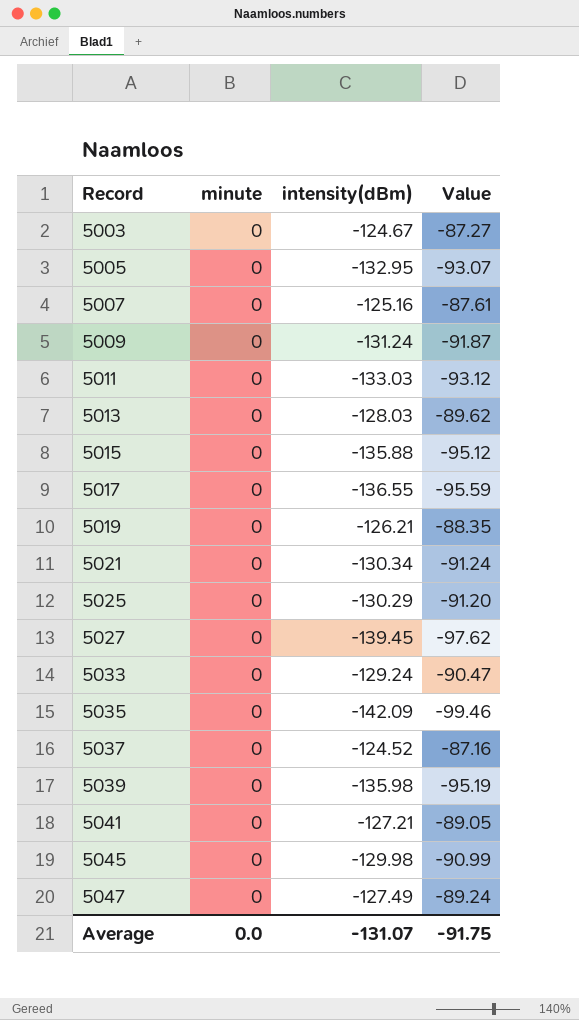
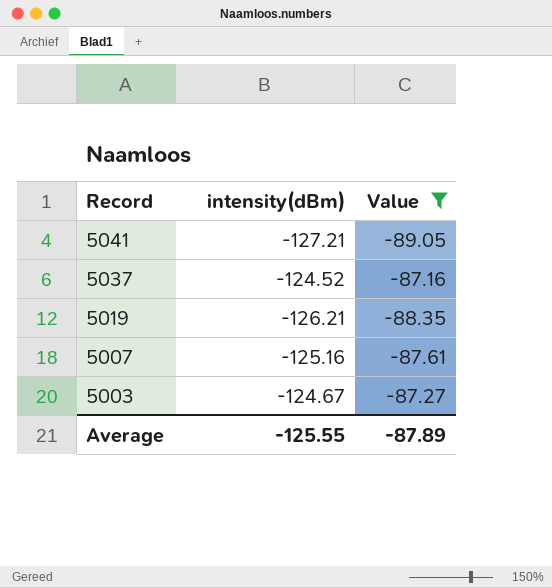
filter: none -> Value >= -89.05
row order: Record ascending -> Record descending
column minute | position: 2 -> none
Average | intensity(dBm): -131.07 -> -125.55
Average | Value: -91.75 -> -87.89

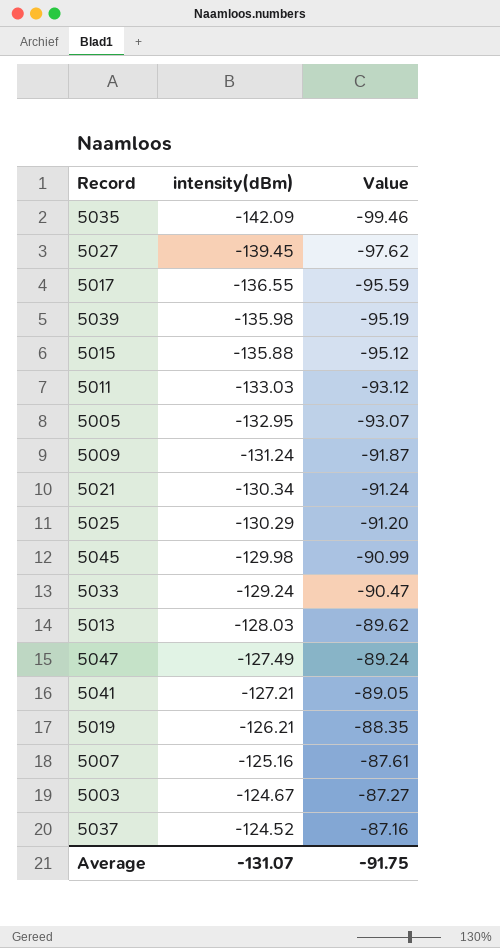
filter: Value >= -89.05 -> none
row order: Record descending -> intensity(dBm) ascending
Average | intensity(dBm): -125.55 -> -131.07
Average | Value: -87.89 -> -91.75

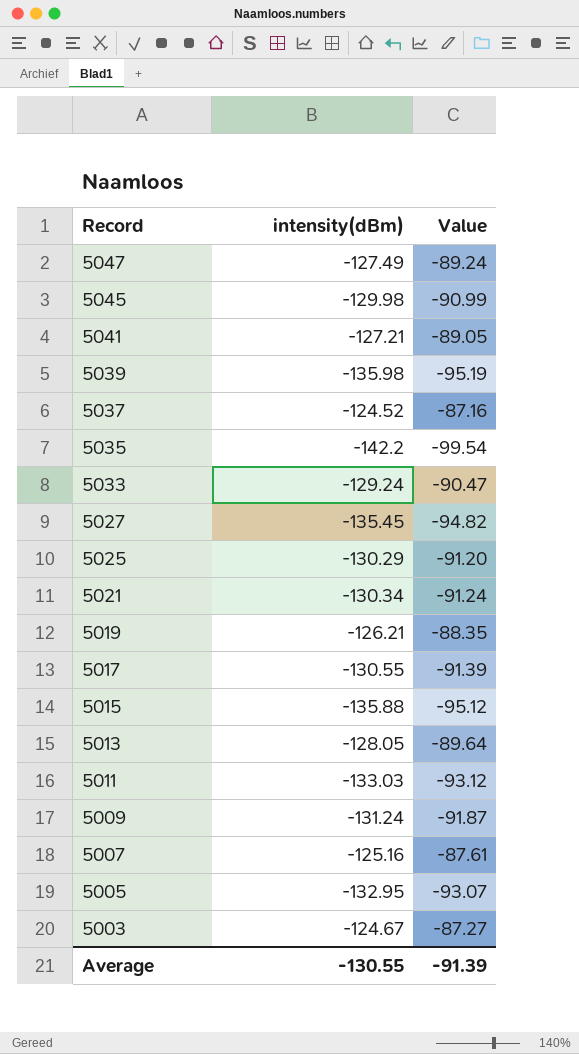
row order: intensity(dBm) ascending -> Record descending
5035 | intensity(dBm): -142.09 -> -142.2
5035 | Value: -99.46 -> -99.54
5027 | intensity(dBm): -139.45 -> -135.45
5027 | Value: -97.62 -> -94.82
5017 | intensity(dBm): -136.55 -> -130.55
5017 | Value: -95.59 -> -91.39
5013 | intensity(dBm): -128.03 -> -128.05
5013 | Value: -89.62 -> -89.64
Average | intensity(dBm): -131.07 -> -130.55
Average | Value: -91.75 -> -91.39

